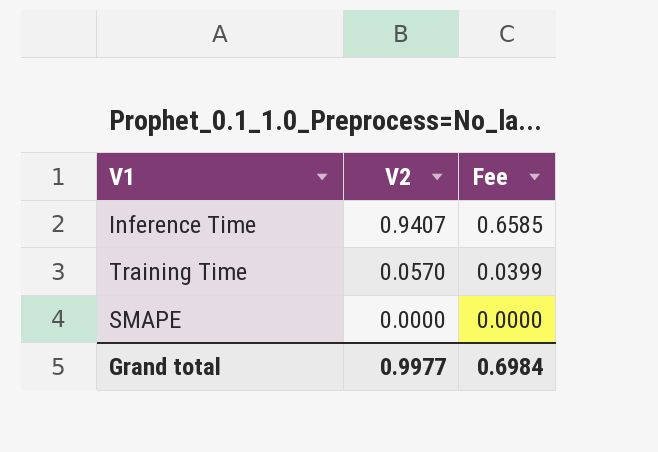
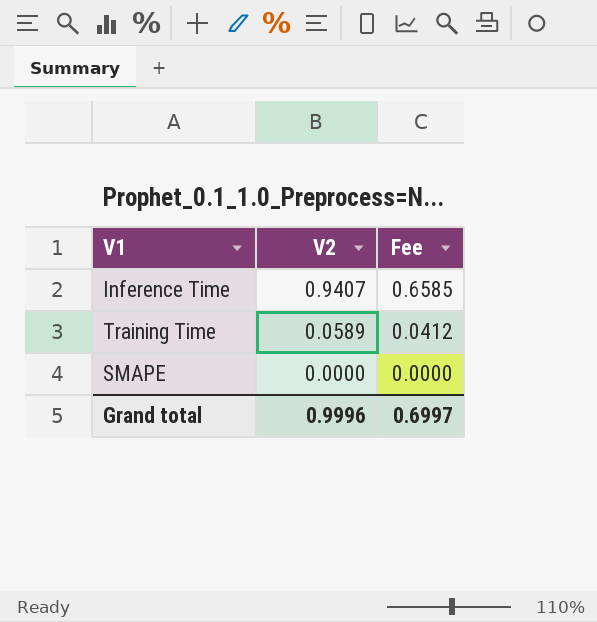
Training Time | V2: 0.0570 -> 0.0589
Training Time | Fee: 0.0399 -> 0.0412
Grand total | V2: 0.9977 -> 0.9996
Grand total | Fee: 0.6984 -> 0.6997

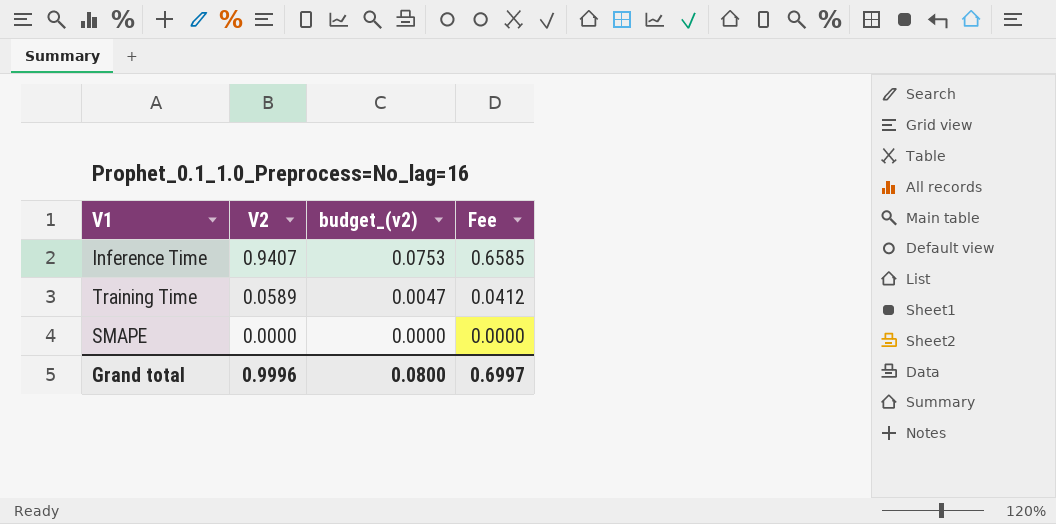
column budget_(v2) | formula: none -> [V2] * 0.08

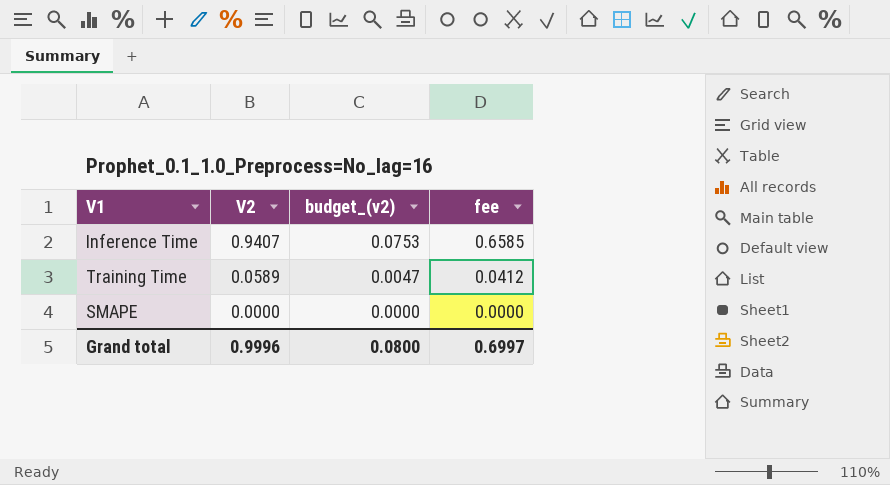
column name: Fee -> fee

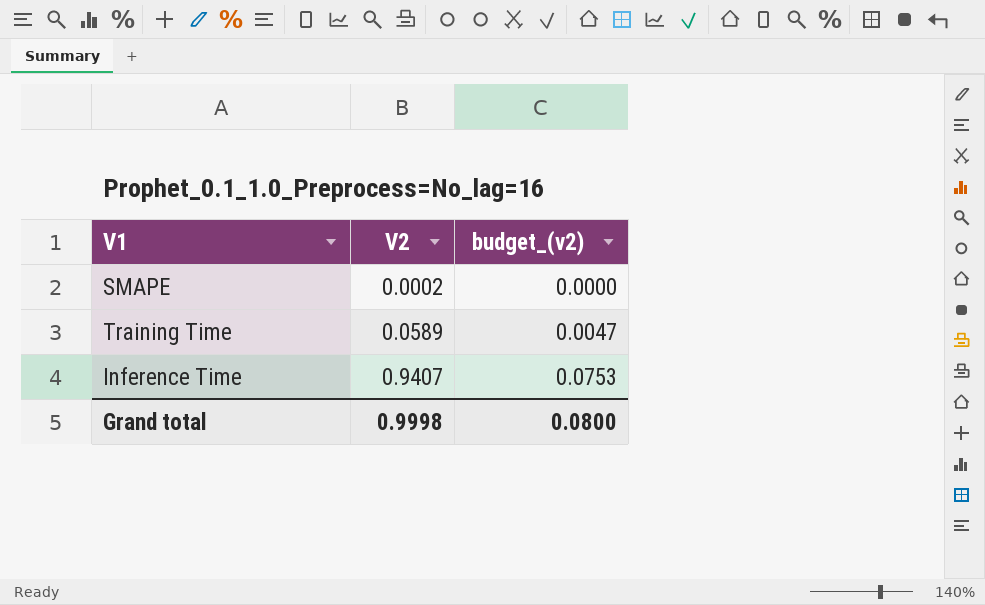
row order: V2 descending -> V2 ascending
column fee | formula: [V2] * 0.7 -> none
SMAPE | V2: 0.0000 -> 0.0002
Grand total | V2: 0.9996 -> 0.9998

